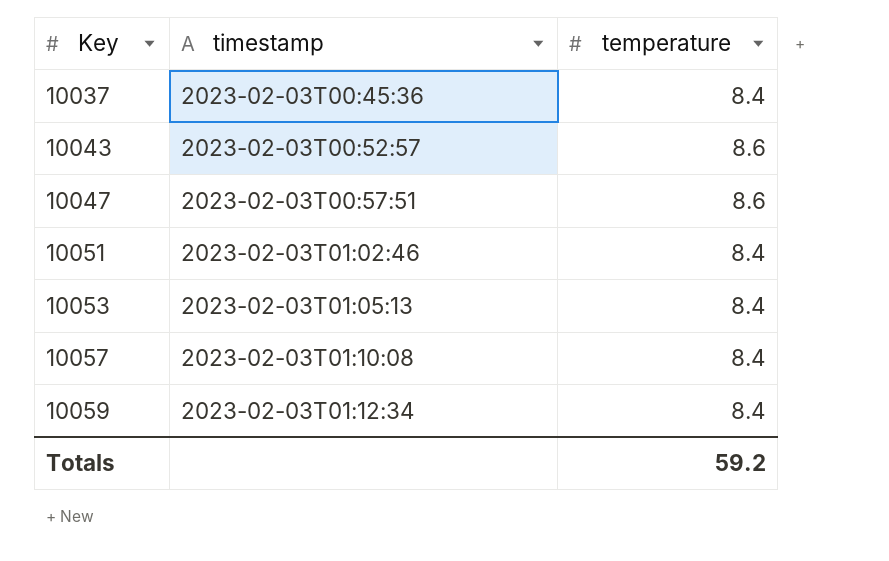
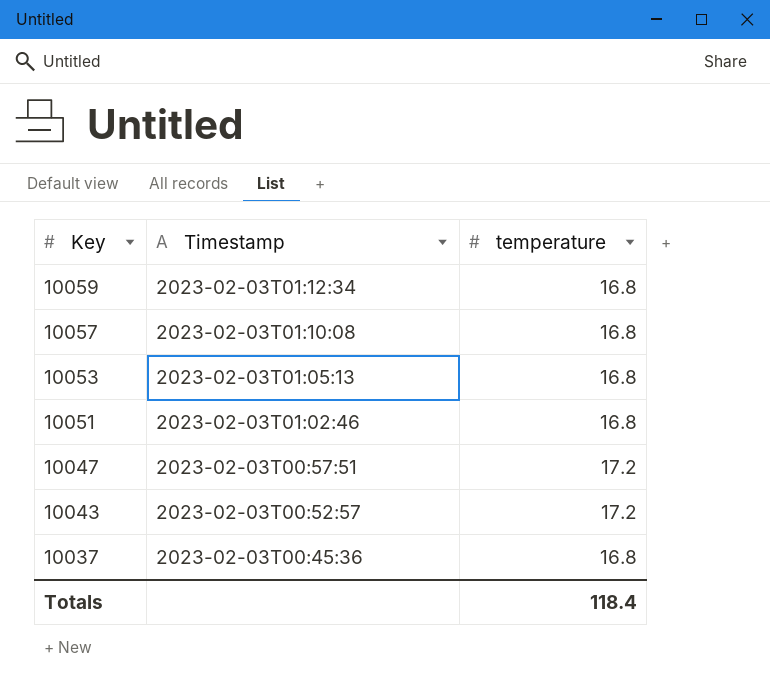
row order: Key ascending -> Key descending
column name: timestamp -> Timestamp
10059 | temperature: 8.4 -> 16.8
10057 | temperature: 8.4 -> 16.8
10053 | temperature: 8.4 -> 16.8
10051 | temperature: 8.4 -> 16.8
10047 | temperature: 8.6 -> 17.2
10043 | temperature: 8.6 -> 17.2
10037 | temperature: 8.4 -> 16.8
Totals | temperature: 59.2 -> 118.4

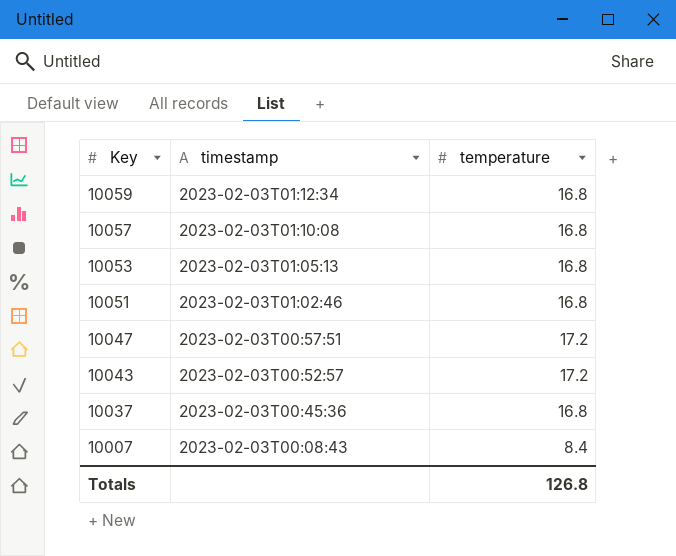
column name: Timestamp -> timestamp
row 10007: none -> 2023-02-03T00:08:43 | 8.4
Totals | temperature: 118.4 -> 126.8

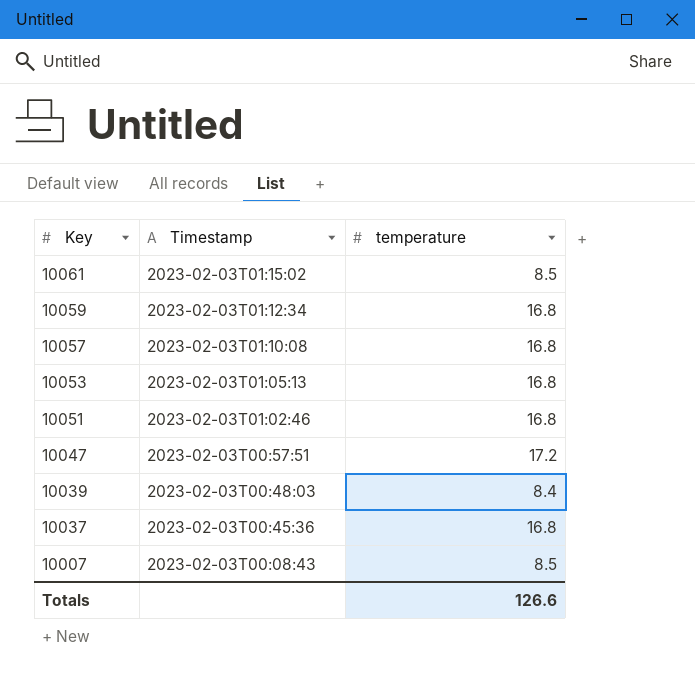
column name: timestamp -> Timestamp
row 10043: 2023-02-03T00:52:57 | 17.2 -> none
row 10061: none -> 2023-02-03T01:15:02 | 8.5
row 10039: none -> 2023-02-03T00:48:03 | 8.4
10007 | temperature: 8.4 -> 8.5
Totals | temperature: 126.8 -> 126.6

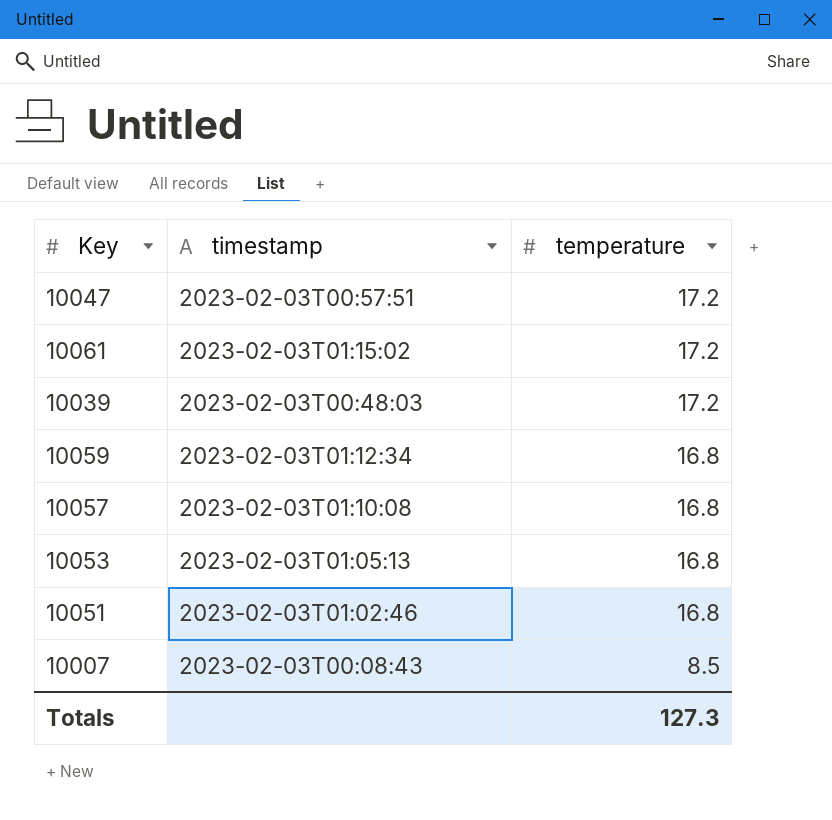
row order: Key descending -> temperature descending
column name: Timestamp -> timestamp
row 10037: 2023-02-03T00:45:36 | 16.8 -> none
10061 | temperature: 8.5 -> 17.2
10039 | temperature: 8.4 -> 17.2
Totals | temperature: 126.6 -> 127.3

